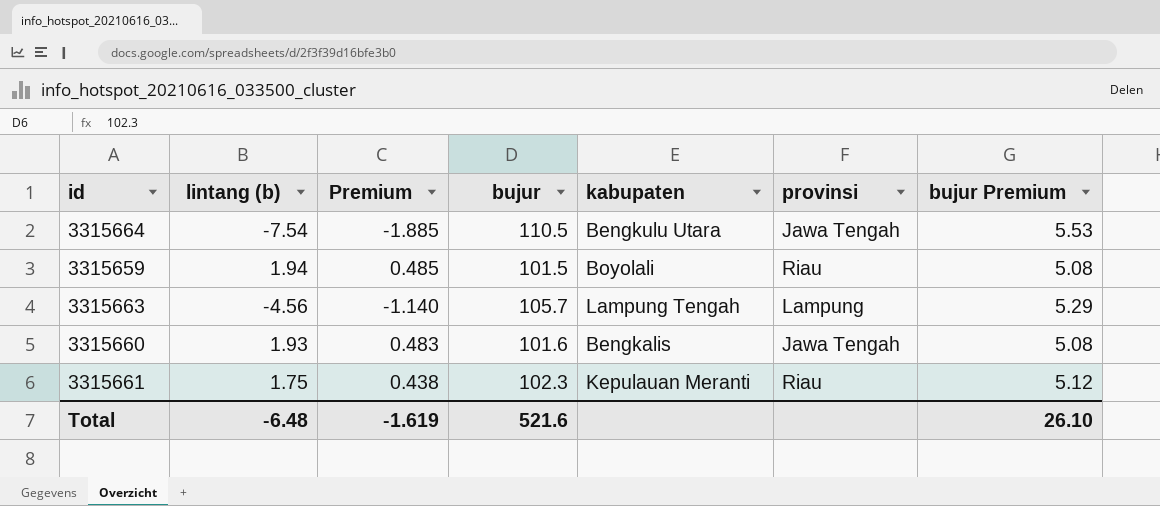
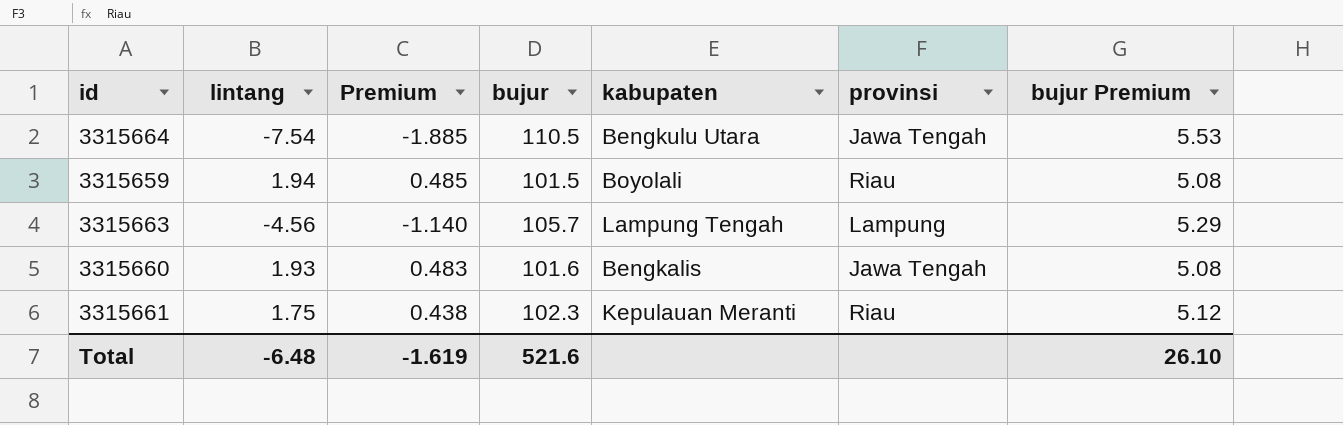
column name: lintang (b) -> lintang

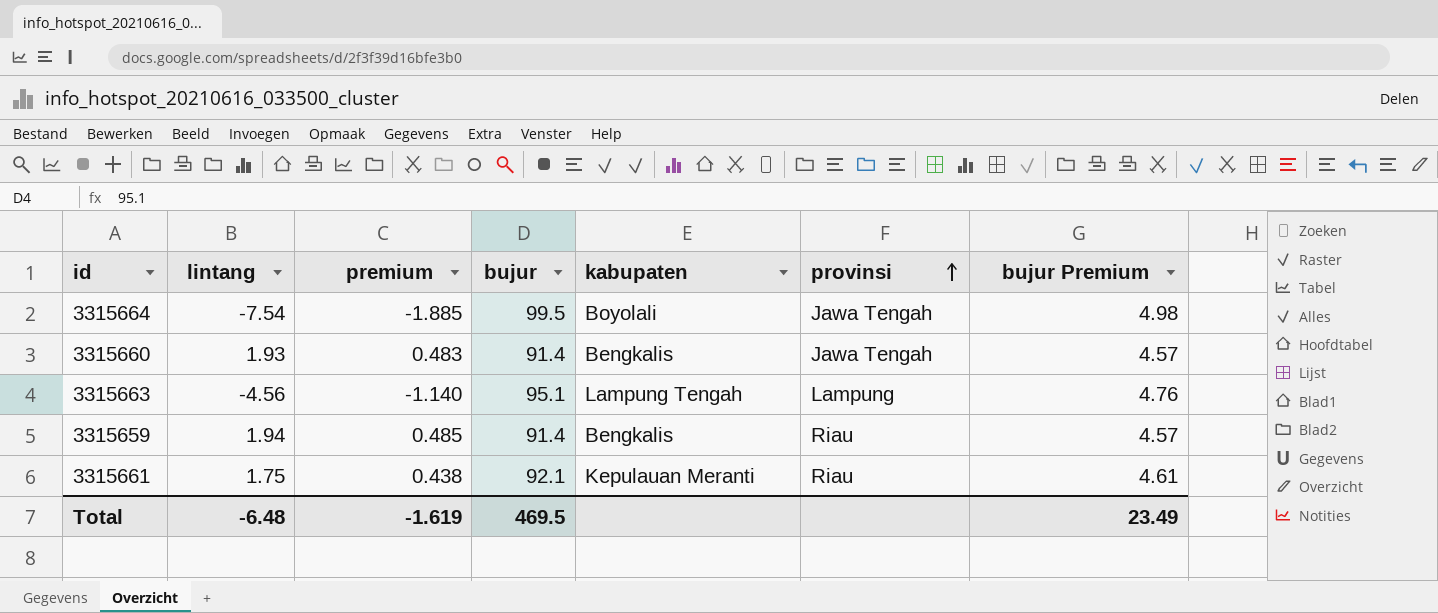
row order: none -> provinsi ascending
column name: Premium -> premium
3315664 | bujur: 110.5 -> 99.5
3315664 | kabupaten: Bengkulu Utara -> Boyolali
3315664 | bujur Premium: 5.53 -> 4.98
3315660 | bujur: 101.6 -> 91.4
3315660 | bujur Premium: 5.08 -> 4.57
3315663 | bujur: 105.7 -> 95.1
3315663 | bujur Premium: 5.29 -> 4.76
3315659 | bujur: 101.5 -> 91.4
3315659 | kabupaten: Boyolali -> Bengkalis
3315659 | bujur Premium: 5.08 -> 4.57
3315661 | bujur: 102.3 -> 92.1
3315661 | bujur Premium: 5.12 -> 4.61
Total | bujur: 521.6 -> 469.5
Total | bujur Premium: 26.10 -> 23.49

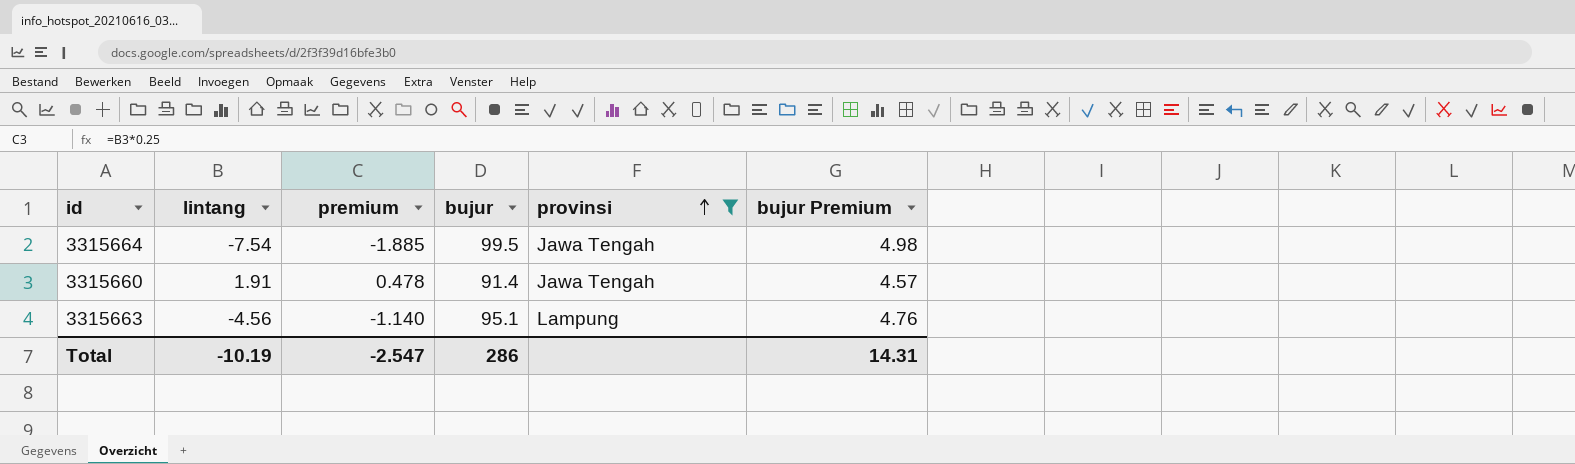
filter: none -> provinsi != Riau
column kabupaten | position: 5 -> none
3315660 | lintang: 1.93 -> 1.91
3315660 | premium: 0.483 -> 0.478
Total | lintang: -6.48 -> -10.19
Total | premium: -1.619 -> -2.547
Total | bujur: 469.5 -> 286
Total | bujur Premium: 23.49 -> 14.31

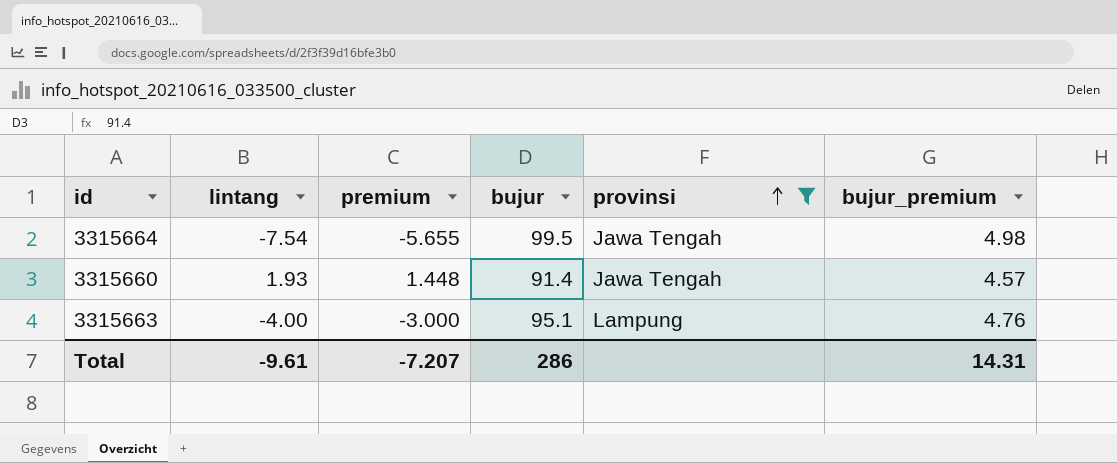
column premium | formula: [lintang] * 0.25 -> [lintang] * 0.75
column name: bujur Premium -> bujur_premium
3315660 | lintang: 1.91 -> 1.93
3315663 | lintang: -4.56 -> -4.00
Total | lintang: -10.19 -> -9.61
Total | premium: -2.547 -> -7.207

